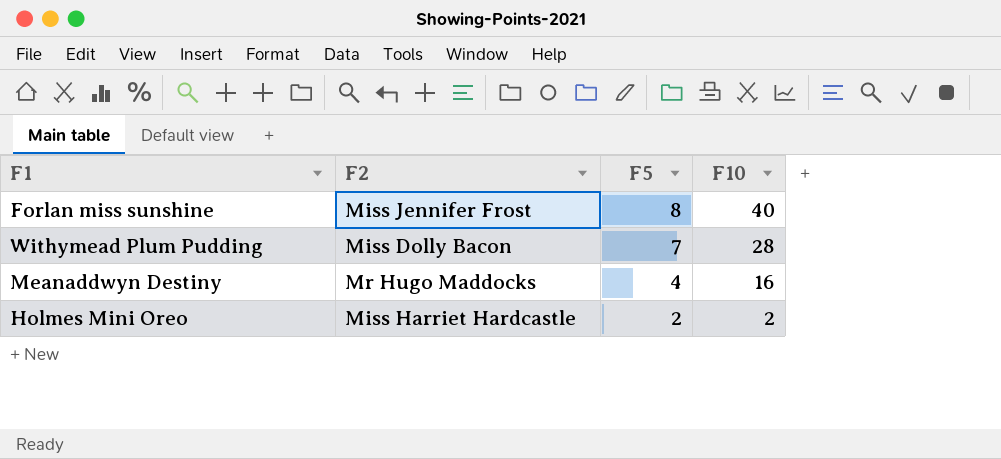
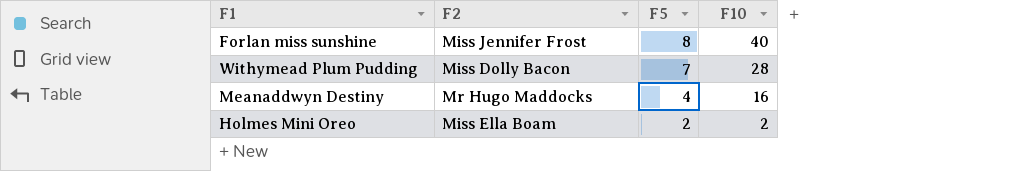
Holmes Mini Oreo | F2: Miss Harriet Hardcastle -> Miss Ella Boam

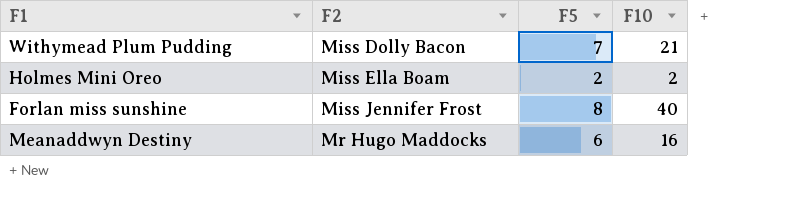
row order: F5 descending -> F2 ascending
Withymead Plum Pudding | F10: 28 -> 21
Meanaddwyn Destiny | F5: 4 -> 6

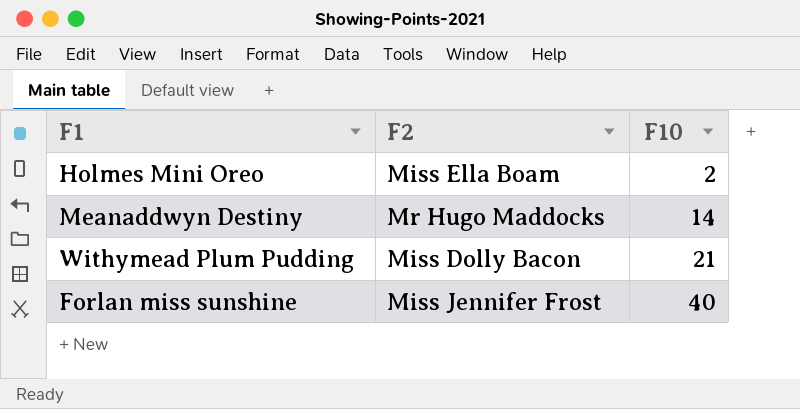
row order: F2 ascending -> F10 ascending
column F5 | position: 3 -> none
Meanaddwyn Destiny | F10: 16 -> 14

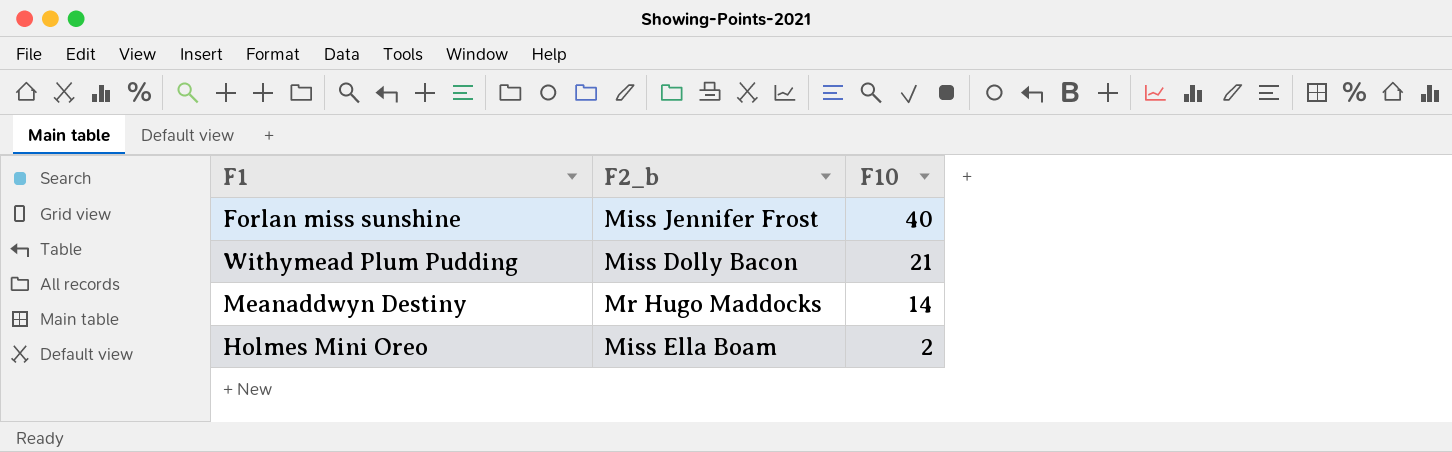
row order: F10 ascending -> F10 descending
column name: F2 -> F2_b

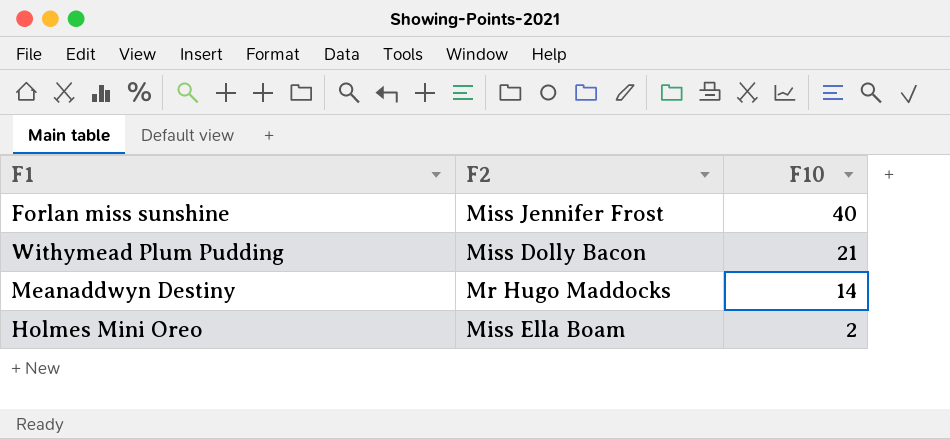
column name: F2_b -> F2

